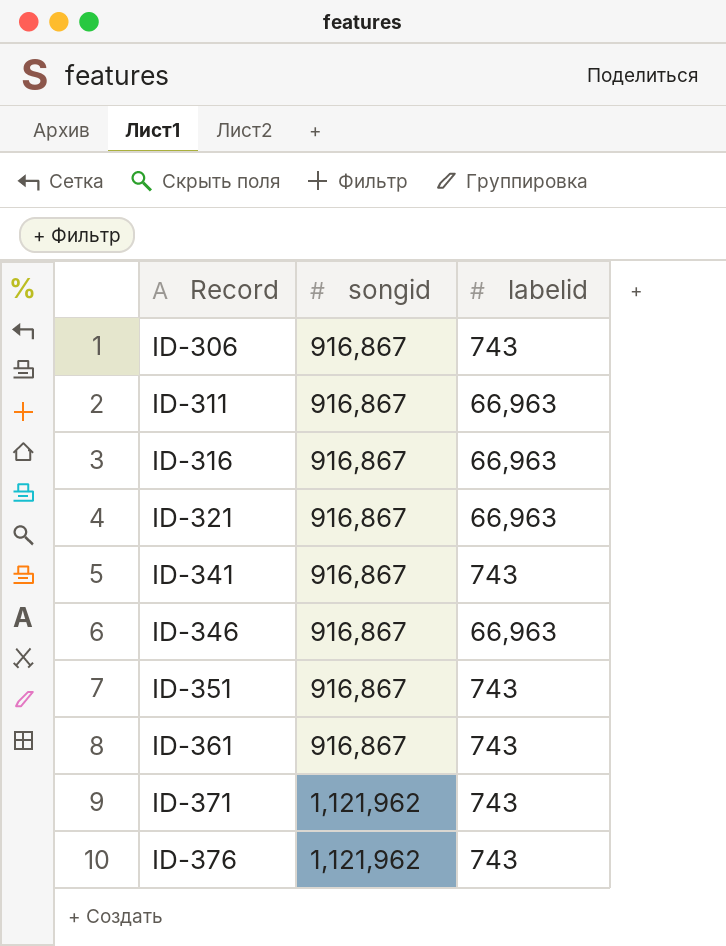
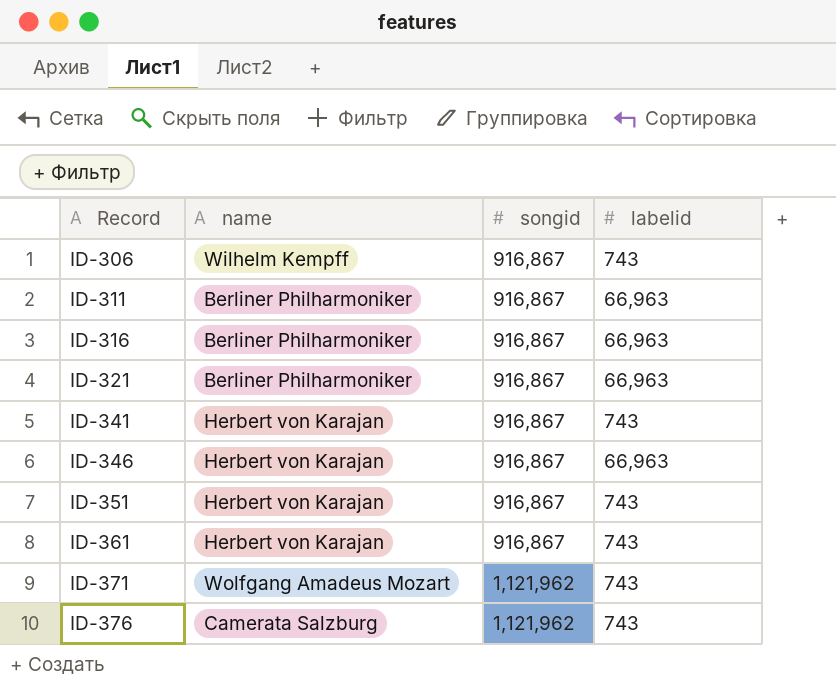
column name | position: none -> 2

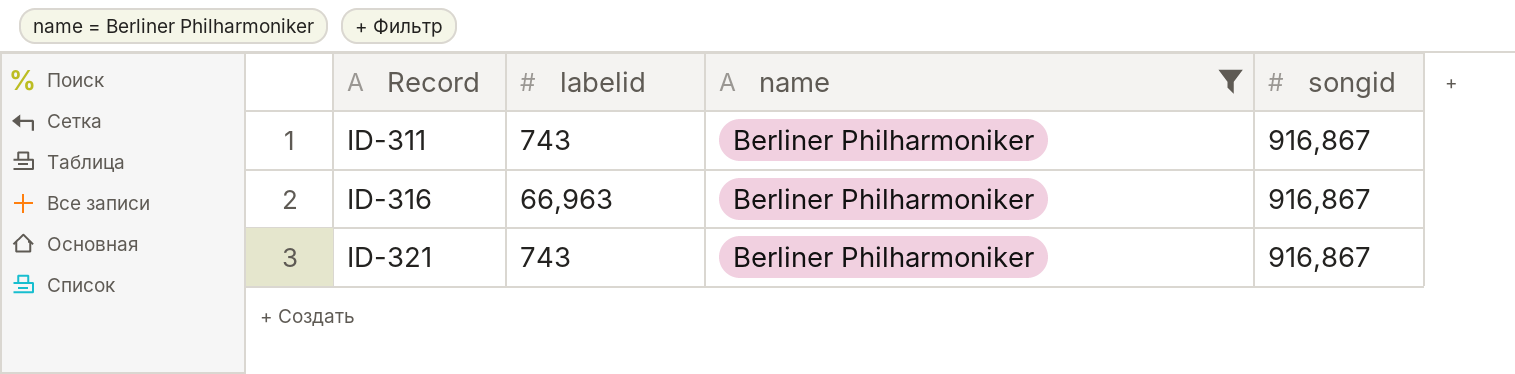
filter: none -> name = Berliner Philharmoniker
column labelid | position: 4 -> 2
ID-311 | labelid: 66,963 -> 743
ID-321 | labelid: 66,963 -> 743

